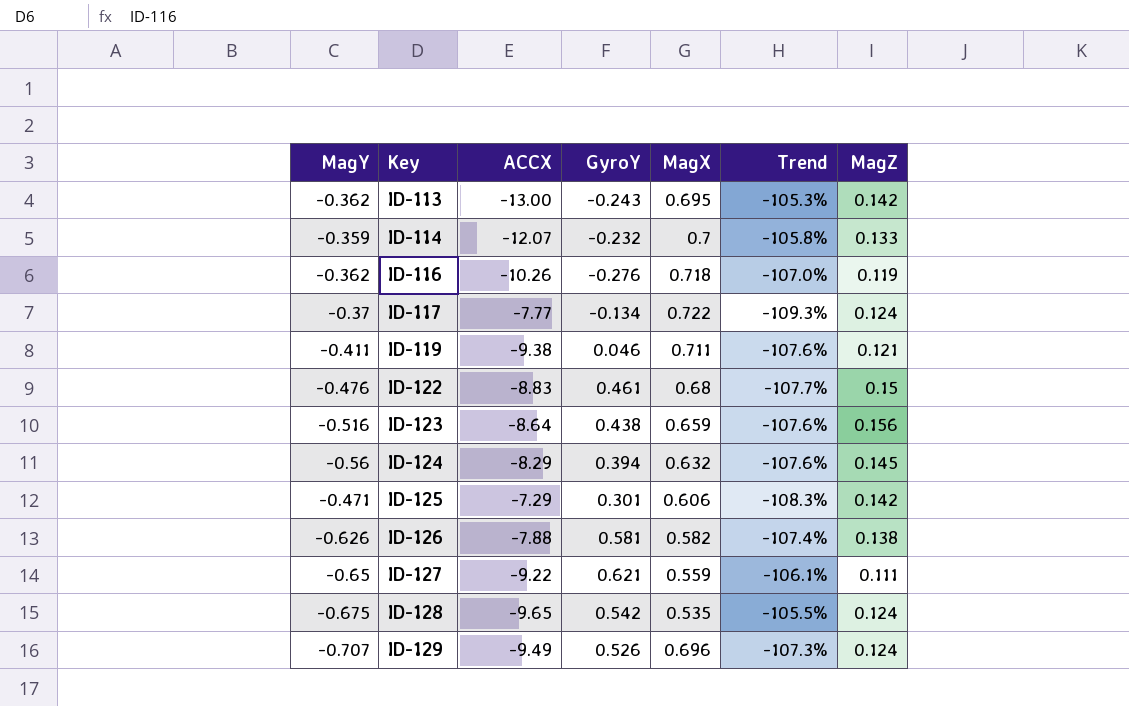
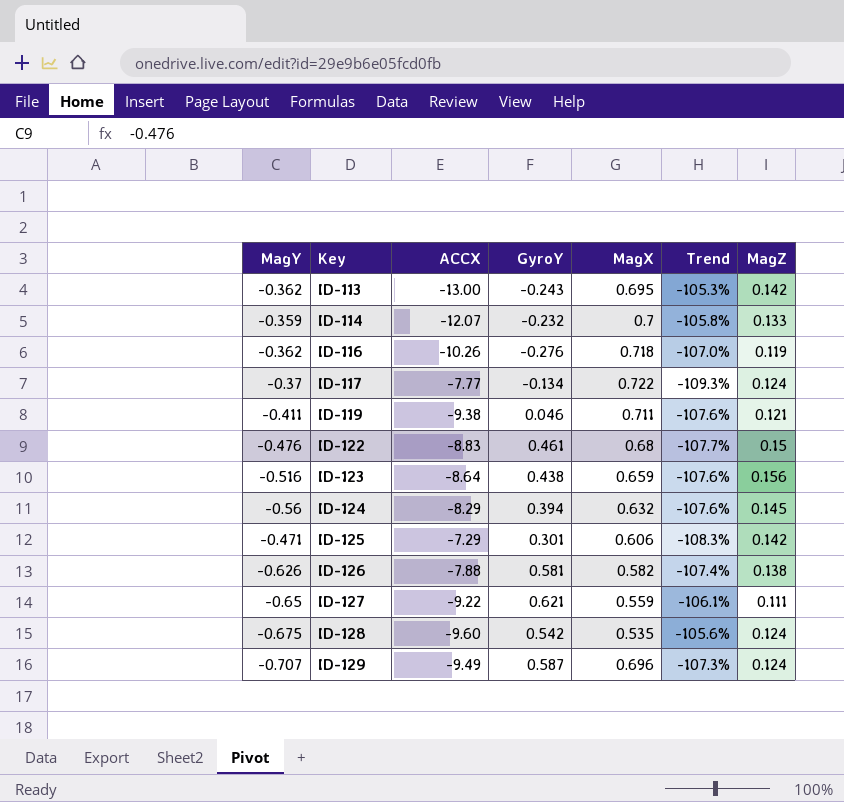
ID-128 | ACCX: -9.65 -> -9.60
ID-128 | Trend: -105.5% -> -105.6%
ID-129 | GyroY: 0.526 -> 0.587

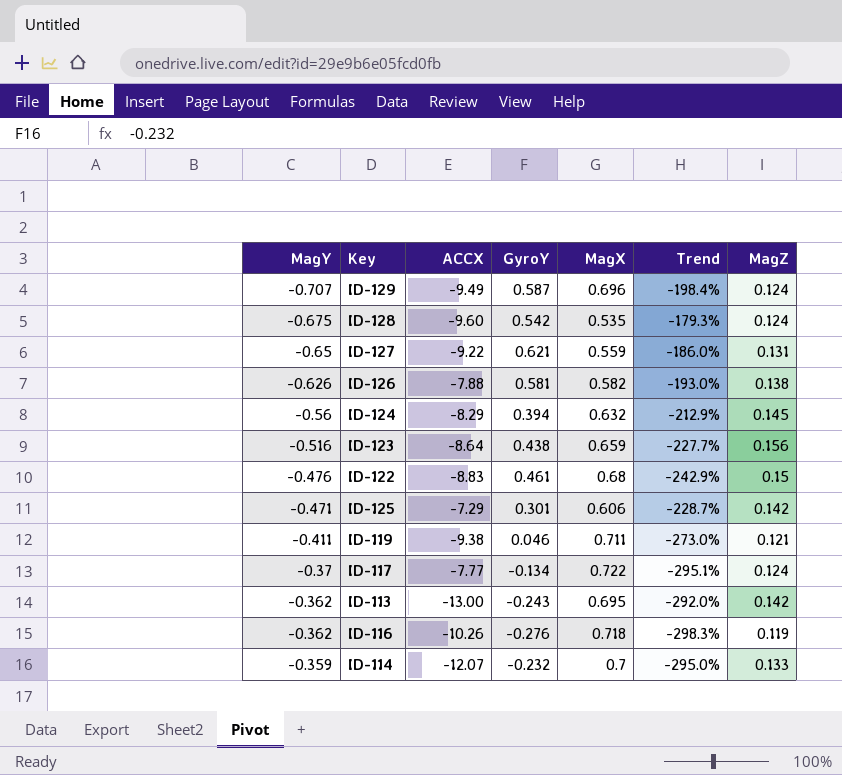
row order: Key ascending -> MagY ascending
column Trend | formula: ([MagX] - [ACCX]) / [ACCX] -> ([MagX] - [MagY]) / [MagY]
ID-127 | MagZ: 0.111 -> 0.131

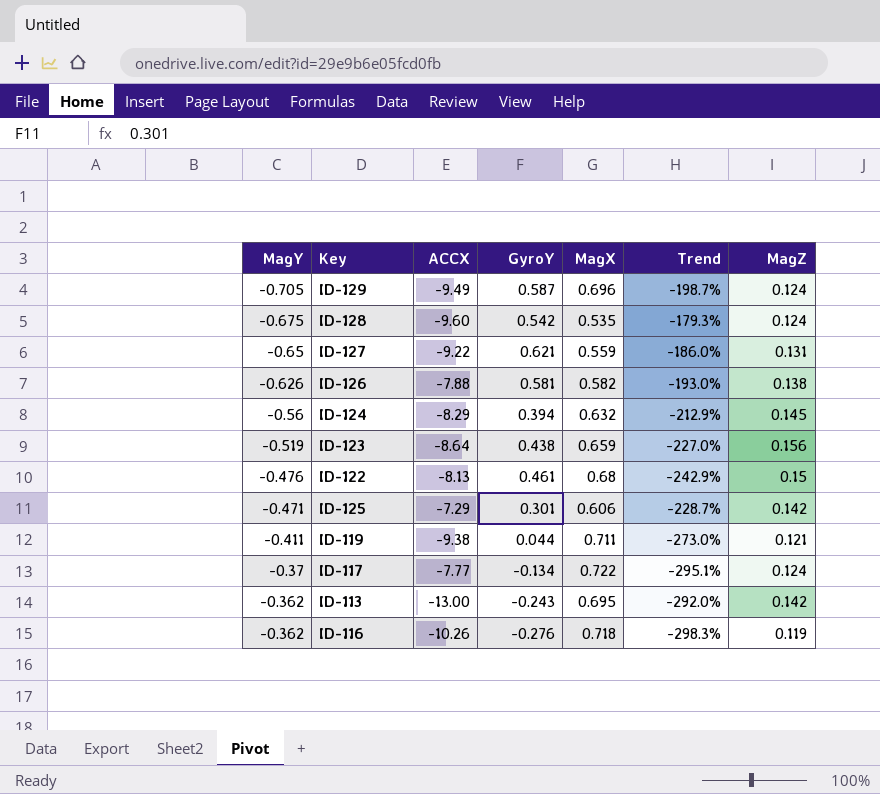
row ID-114: -0.359 | -12.07 | -0.232 | 0.7 | -295.0% | 0.133 -> none
ID-129 | MagY: -0.707 -> -0.705
ID-129 | Trend: -198.4% -> -198.7%
ID-123 | MagY: -0.516 -> -0.519
ID-123 | Trend: -227.7% -> -227.0%
ID-122 | ACCX: -8.83 -> -8.13
ID-119 | GyroY: 0.046 -> 0.044

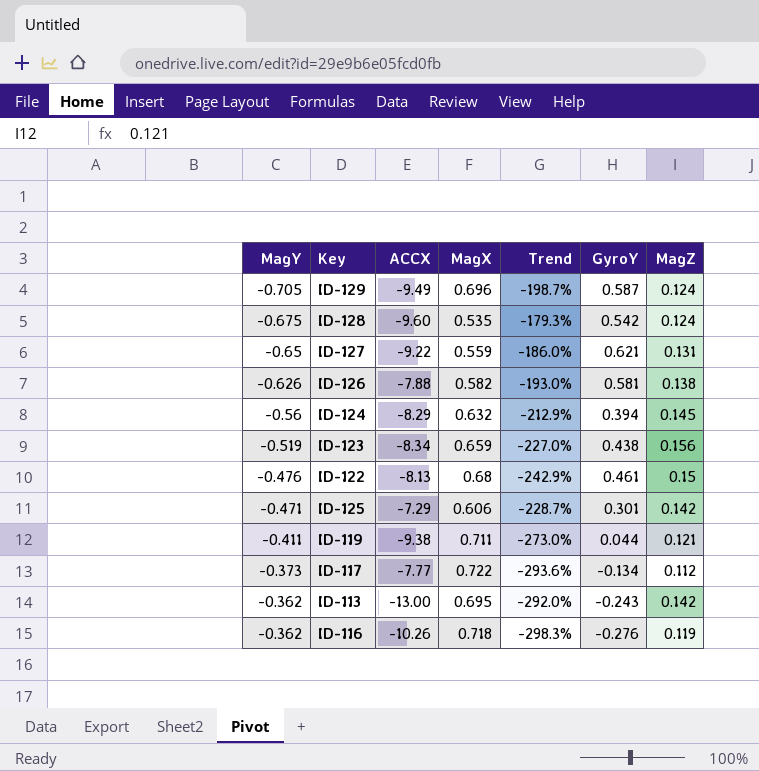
column GyroY | position: 4 -> 6
ID-123 | ACCX: -8.64 -> -8.34
ID-117 | MagY: -0.37 -> -0.373
ID-117 | Trend: -295.1% -> -293.6%
ID-117 | MagZ: 0.124 -> 0.112

